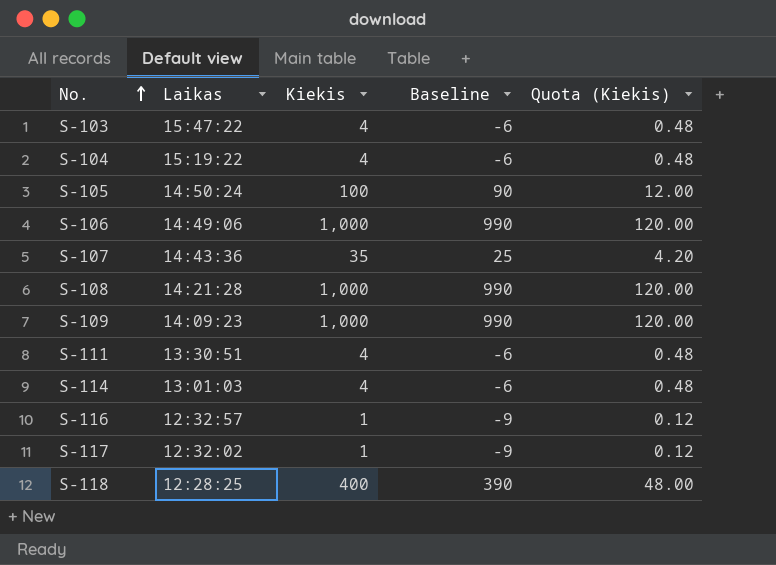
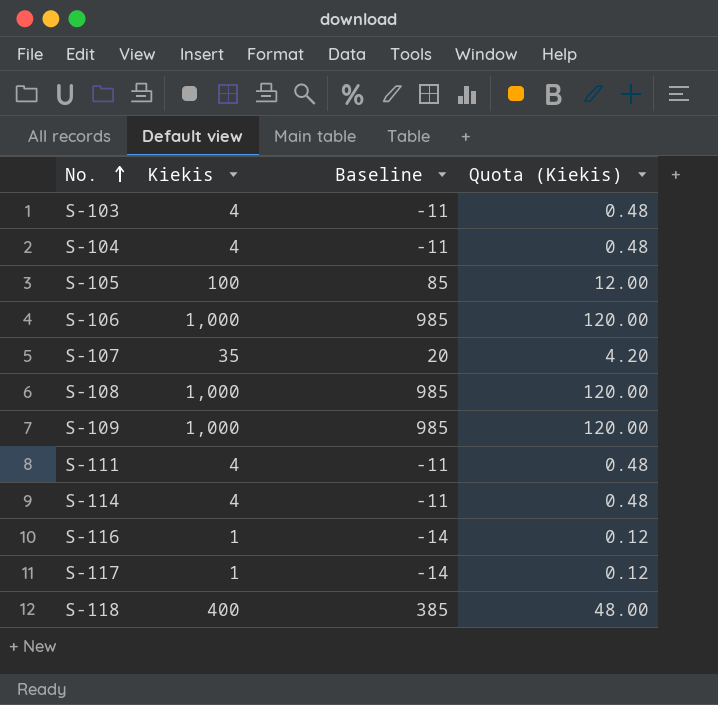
column Laikas | position: 2 -> none
column Baseline | formula: [Kiekis] - 10 -> [Kiekis] - 15

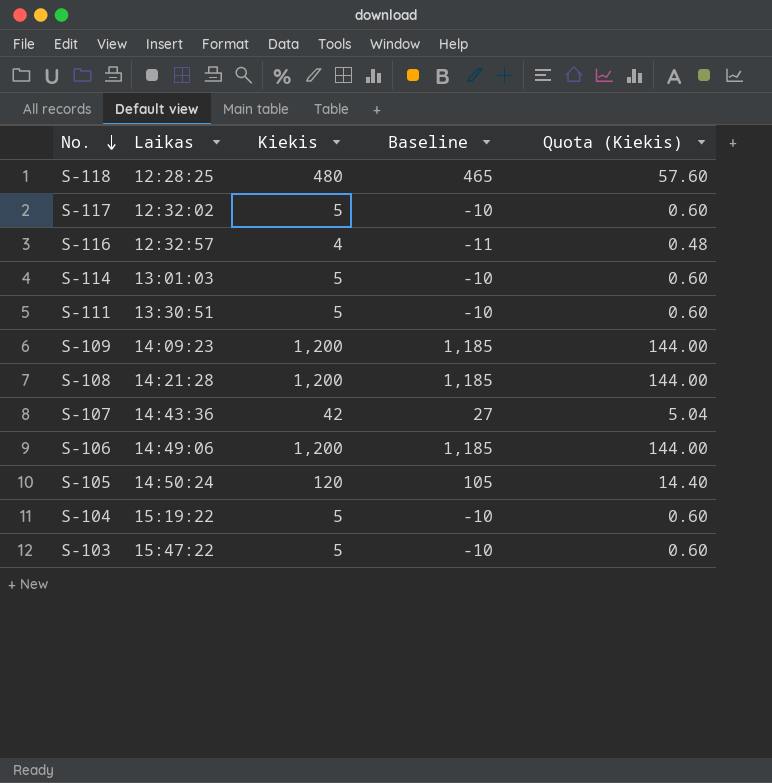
row order: No. ascending -> No. descending
column Laikas | position: none -> 2
S-118 | Kiekis: 400 -> 480
S-118 | Baseline: 385 -> 465
S-118 | Quota (Kiekis): 48.00 -> 57.60
S-117 | Kiekis: 1 -> 5
S-117 | Baseline: -14 -> -10
S-117 | Quota (Kiekis): 0.12 -> 0.60
S-116 | Kiekis: 1 -> 4
S-116 | Baseline: -14 -> -11
S-116 | Quota (Kiekis): 0.12 -> 0.48
S-114 | Kiekis: 4 -> 5
S-114 | Baseline: -11 -> -10
S-114 | Quota (Kiekis): 0.48 -> 0.60
S-111 | Kiekis: 4 -> 5
S-111 | Baseline: -11 -> -10
S-111 | Quota (Kiekis): 0.48 -> 0.60
S-109 | Kiekis: 1,000 -> 1,200
S-109 | Baseline: 985 -> 1,185
S-109 | Quota (Kiekis): 120.00 -> 144.00
S-108 | Kiekis: 1,000 -> 1,200
S-108 | Baseline: 985 -> 1,185
S-108 | Quota (Kiekis): 120.00 -> 144.00
S-107 | Kiekis: 35 -> 42
S-107 | Baseline: 20 -> 27
S-107 | Quota (Kiekis): 4.20 -> 5.04
S-106 | Kiekis: 1,000 -> 1,200
S-106 | Baseline: 985 -> 1,185
S-106 | Quota (Kiekis): 120.00 -> 144.00
S-105 | Kiekis: 100 -> 120
S-105 | Baseline: 85 -> 105
S-105 | Quota (Kiekis): 12.00 -> 14.40
S-104 | Kiekis: 4 -> 5
S-104 | Baseline: -11 -> -10
S-104 | Quota (Kiekis): 0.48 -> 0.60
S-103 | Kiekis: 4 -> 5
S-103 | Baseline: -11 -> -10
S-103 | Quota (Kiekis): 0.48 -> 0.60

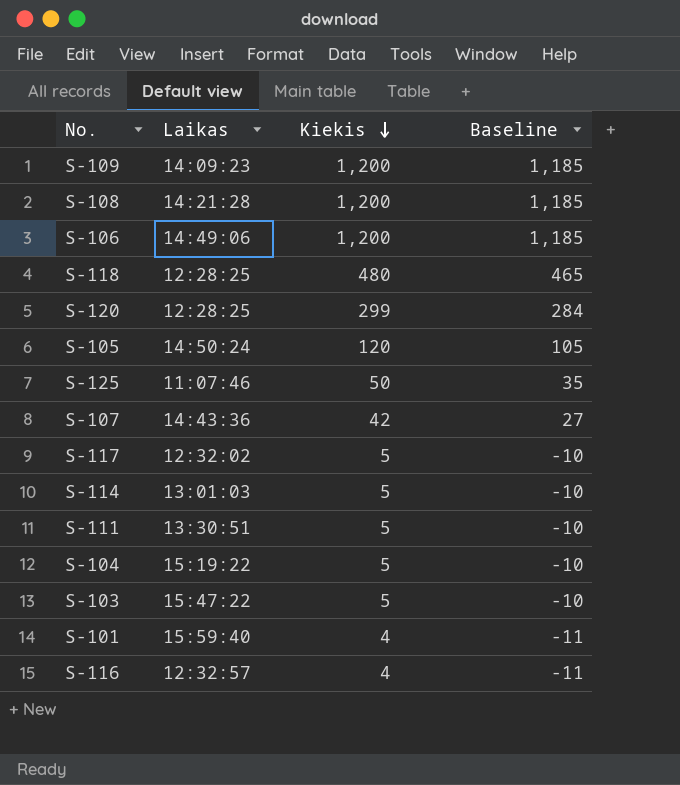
row order: No. descending -> Kiekis descending
column Quota (Kiekis) | formula: [Kiekis] * 0.12 -> none
row S-120: none -> 12:28:25 | 299 | 284
row S-125: none -> 11:07:46 | 50 | 35
row S-101: none -> 15:59:40 | 4 | -11

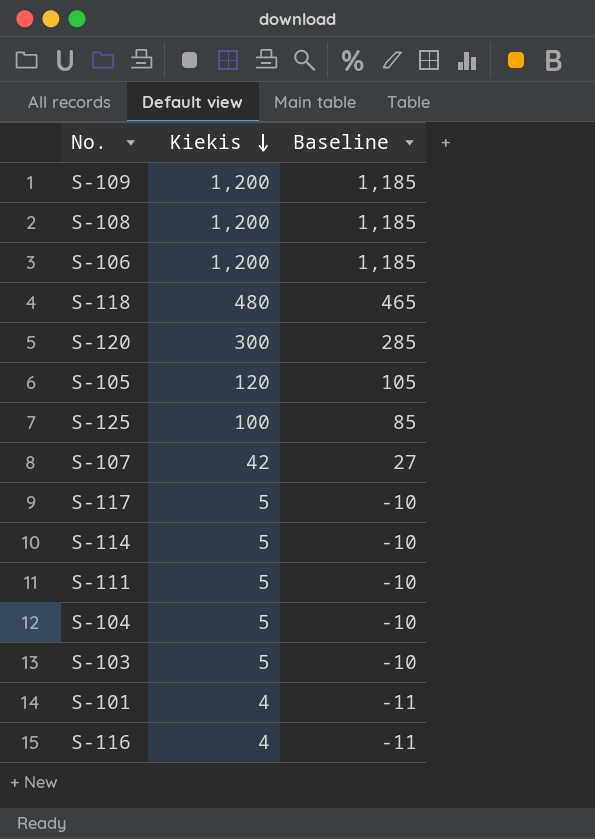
column Laikas | position: 2 -> none
S-120 | Kiekis: 299 -> 300
S-120 | Baseline: 284 -> 285
S-125 | Kiekis: 50 -> 100
S-125 | Baseline: 35 -> 85

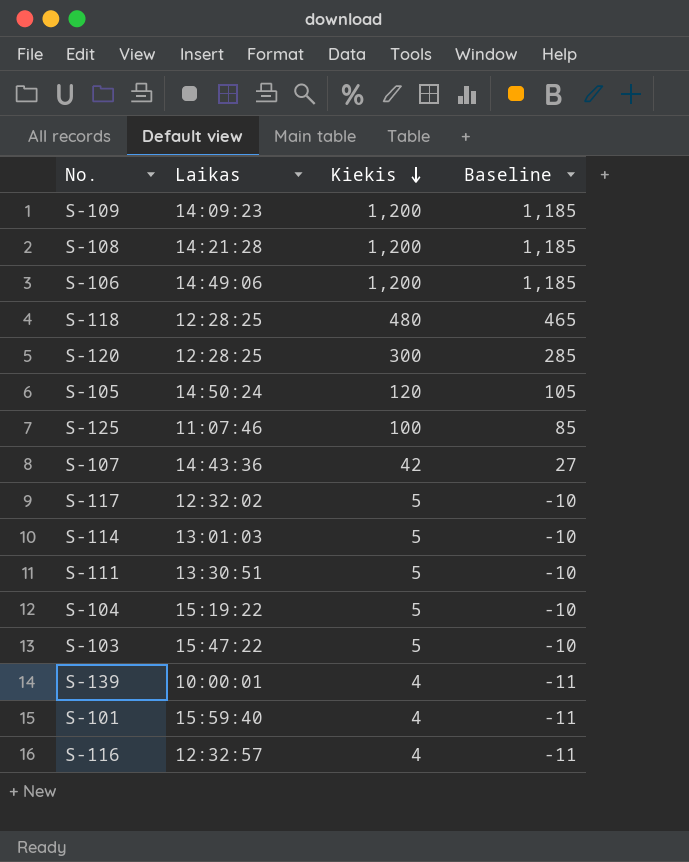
column Laikas | position: none -> 2
row S-139: none -> 10:00:01 | 4 | -11

